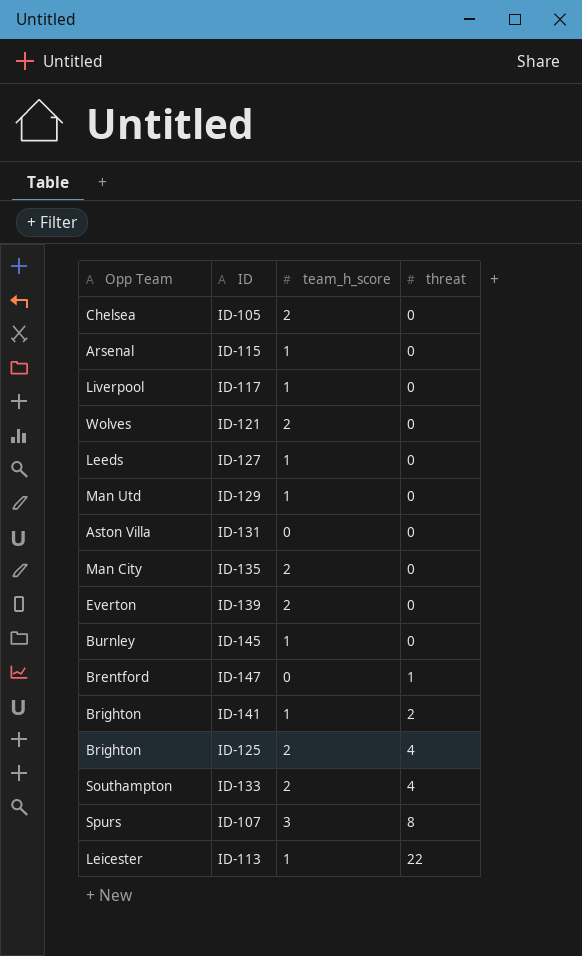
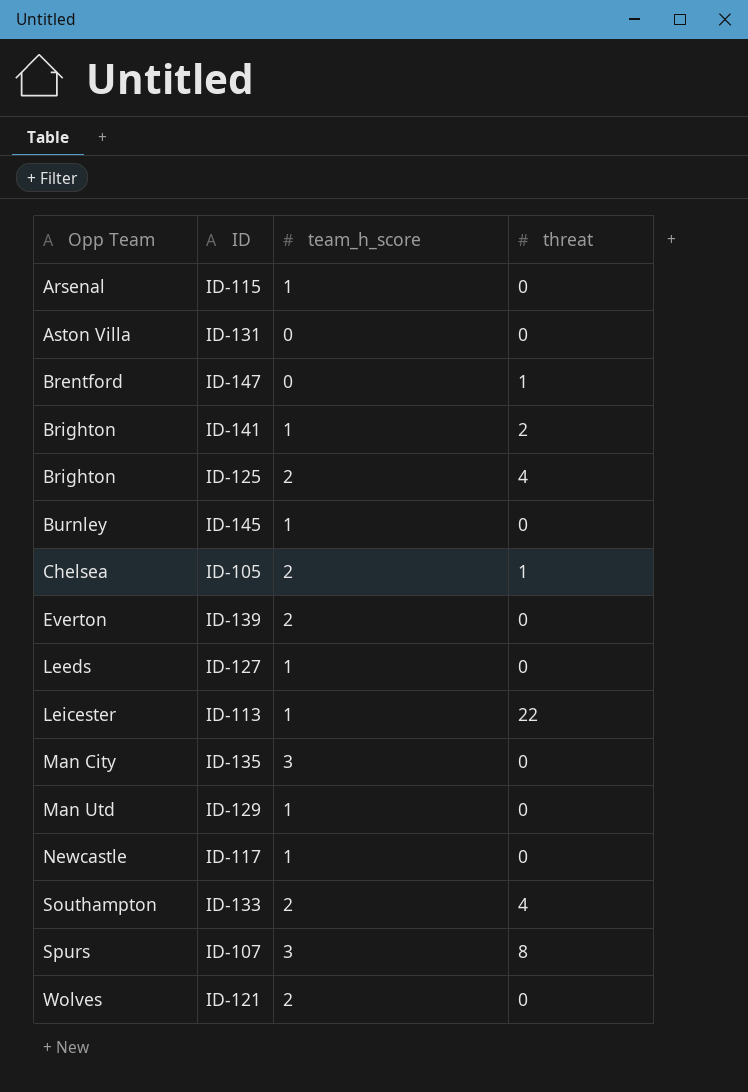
row order: threat ascending -> Opp Team ascending
ID-105 | threat: 0 -> 1
ID-135 | team_h_score: 2 -> 3
ID-117 | Opp Team: Liverpool -> Newcastle

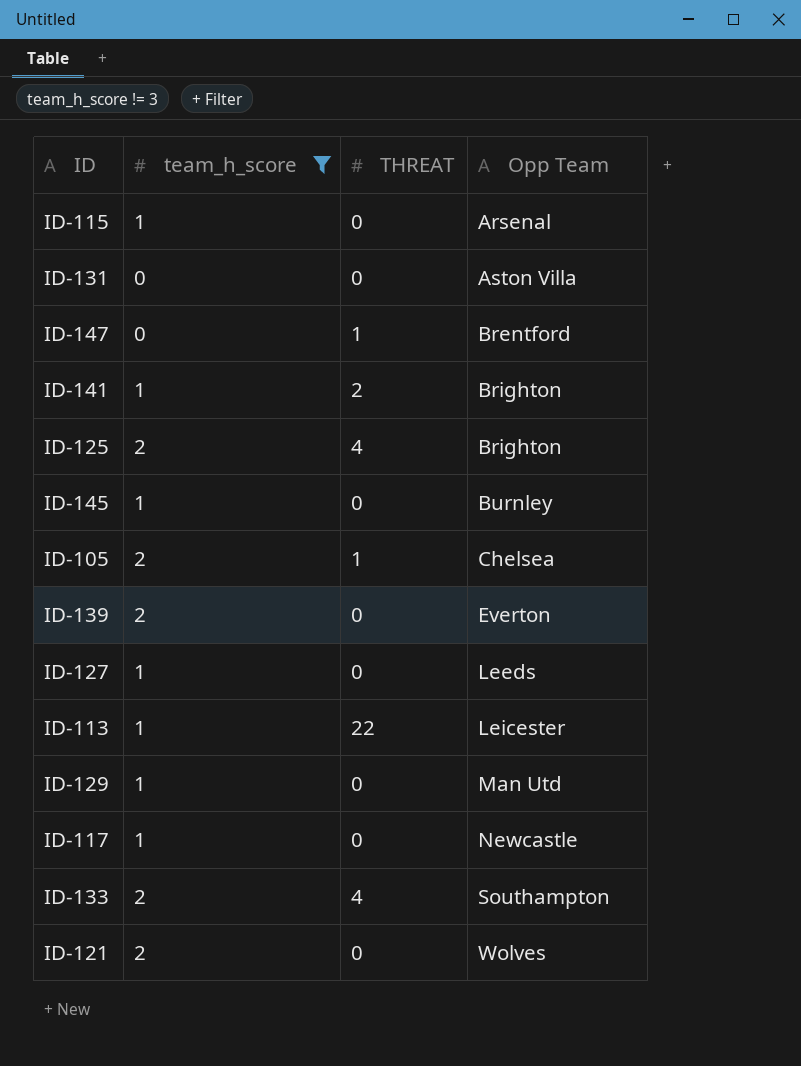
filter: none -> team_h_score != 3
column name: threat -> THREAT
column Opp Team | position: 1 -> 4

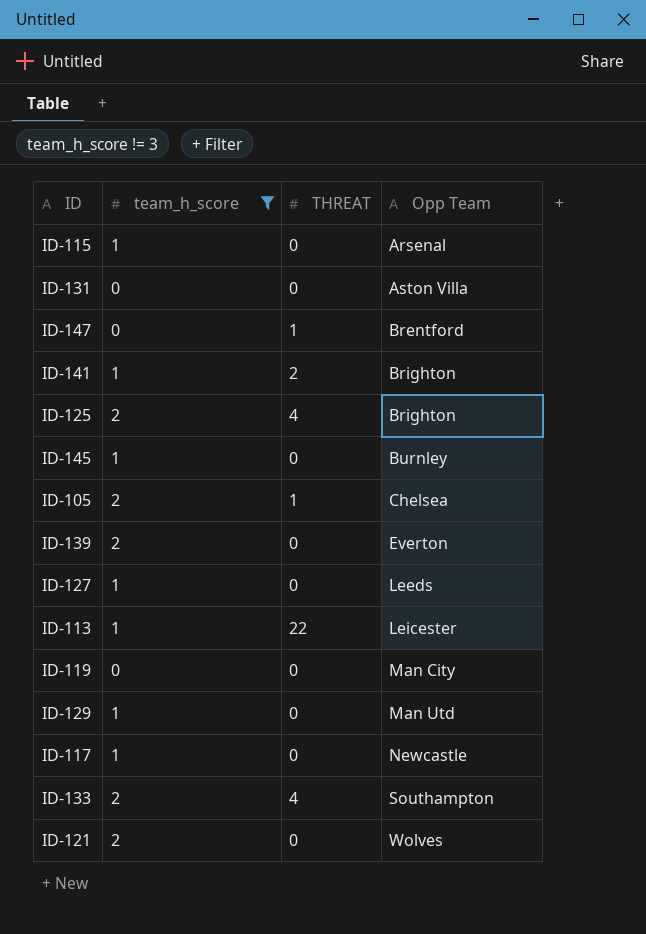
row ID-119: none -> 0 | 0 | Man City

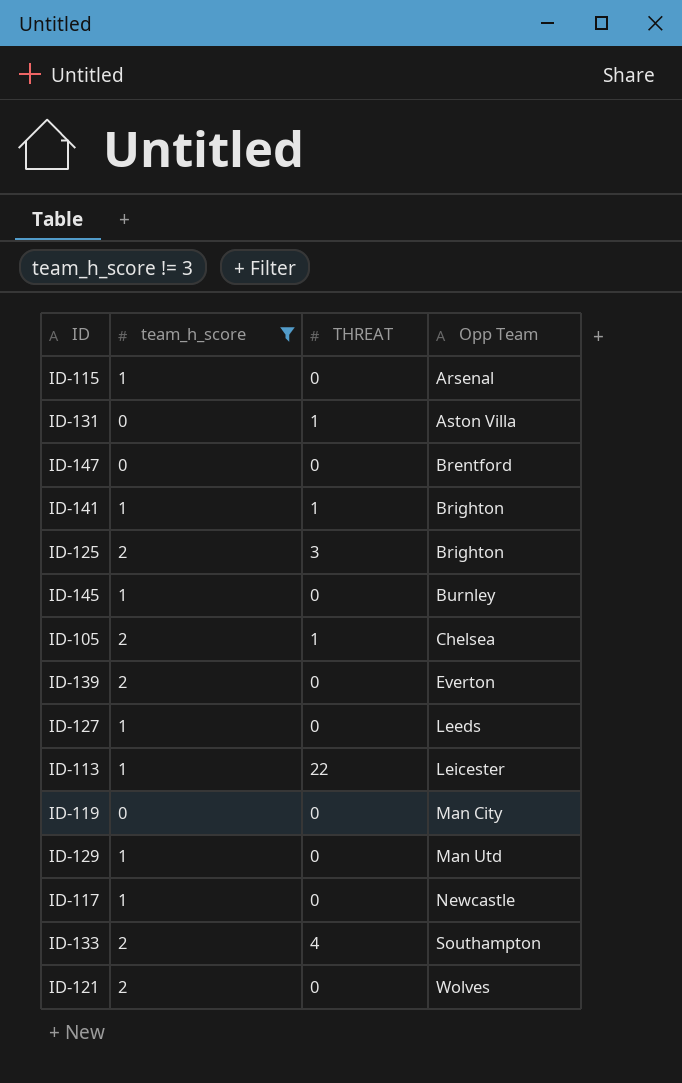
ID-131 | THREAT: 0 -> 1
ID-147 | THREAT: 1 -> 0
ID-141 | THREAT: 2 -> 1
ID-125 | THREAT: 4 -> 3

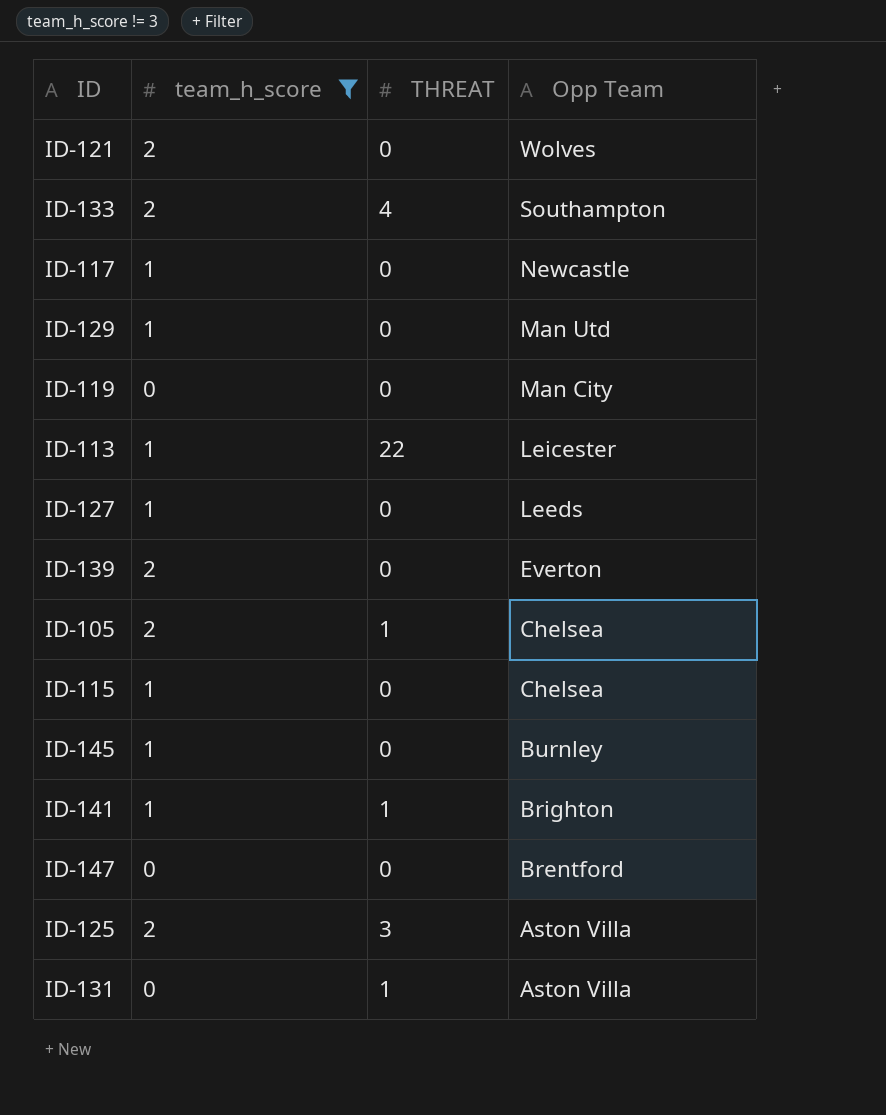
row order: Opp Team ascending -> Opp Team descending
ID-115 | Opp Team: Arsenal -> Chelsea
ID-125 | Opp Team: Brighton -> Aston Villa

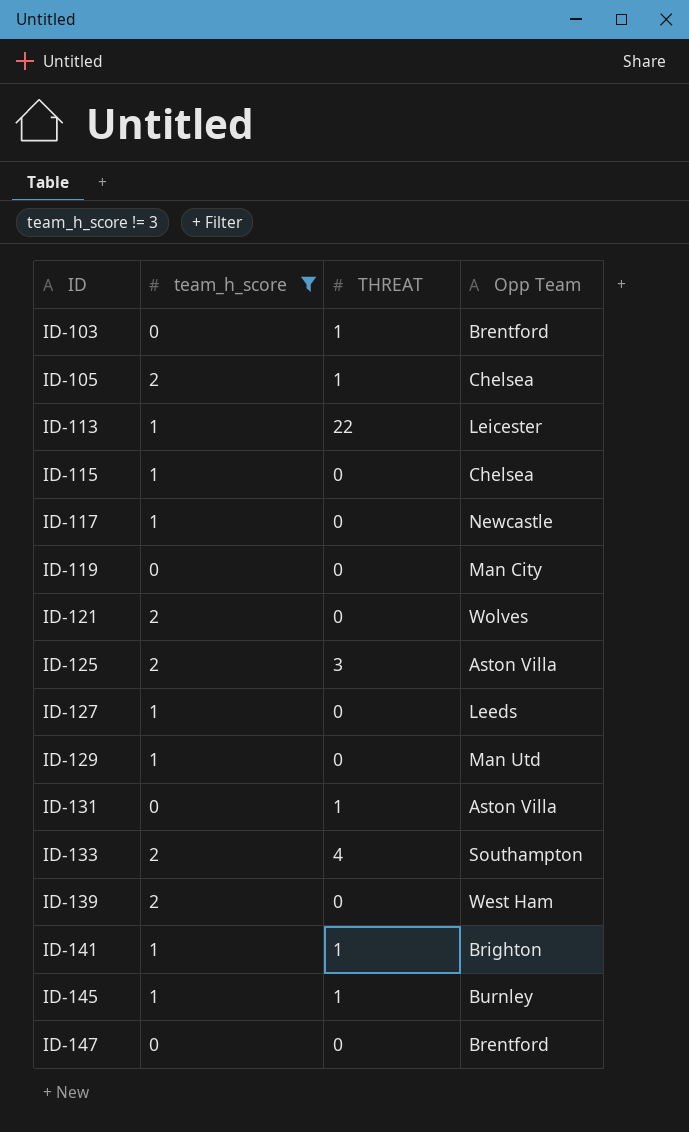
row order: Opp Team descending -> ID ascending
row ID-103: none -> 0 | 1 | Brentford
ID-139 | Opp Team: Everton -> West Ham
ID-145 | THREAT: 0 -> 1

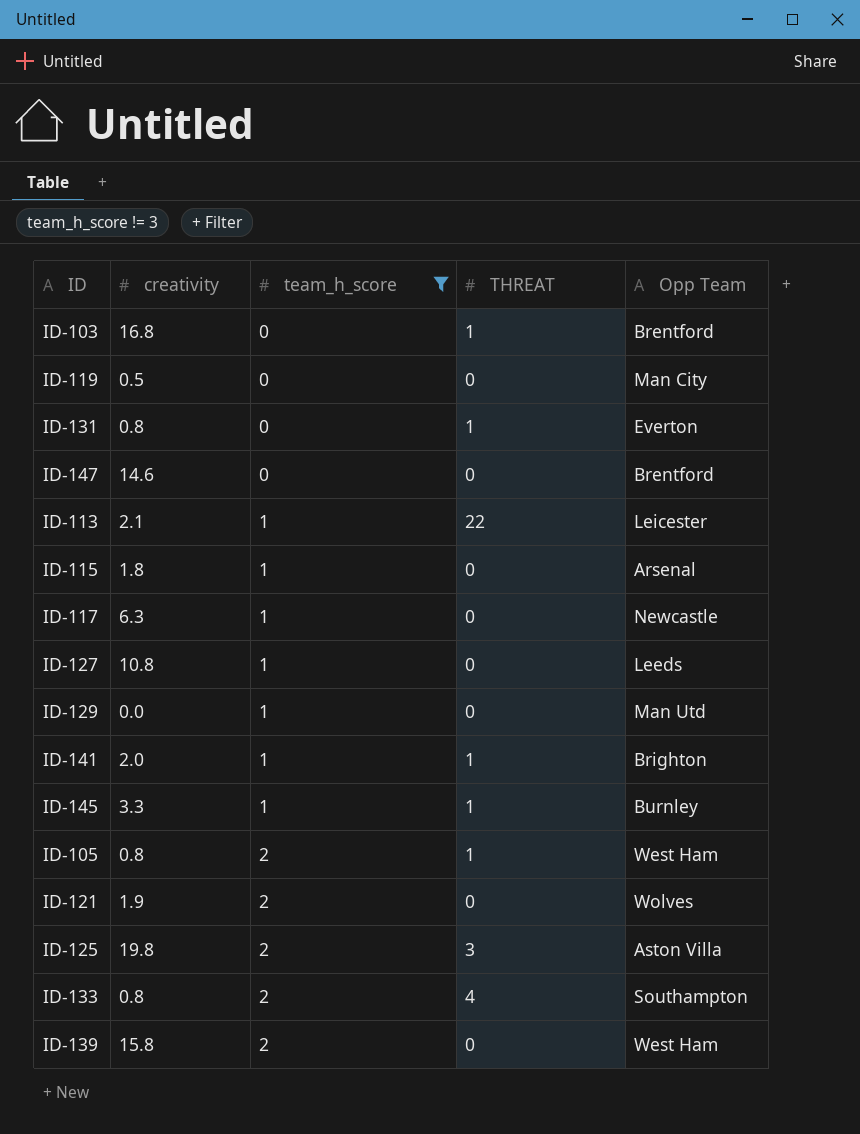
row order: ID ascending -> team_h_score ascending
column creativity | position: none -> 2
ID-131 | Opp Team: Aston Villa -> Everton
ID-115 | Opp Team: Chelsea -> Arsenal
ID-105 | Opp Team: Chelsea -> West Ham

